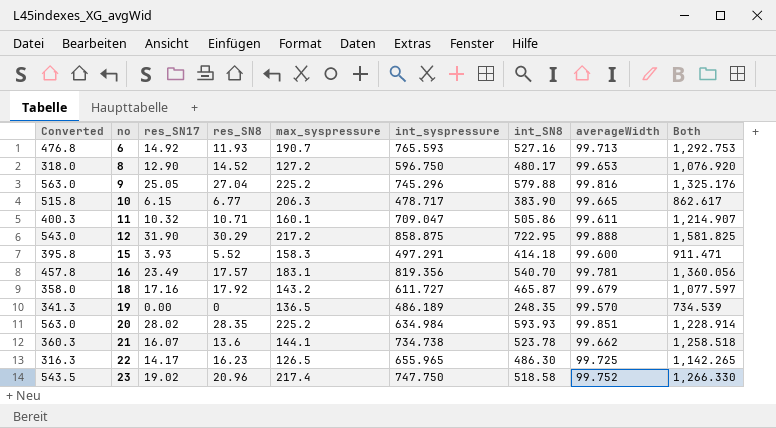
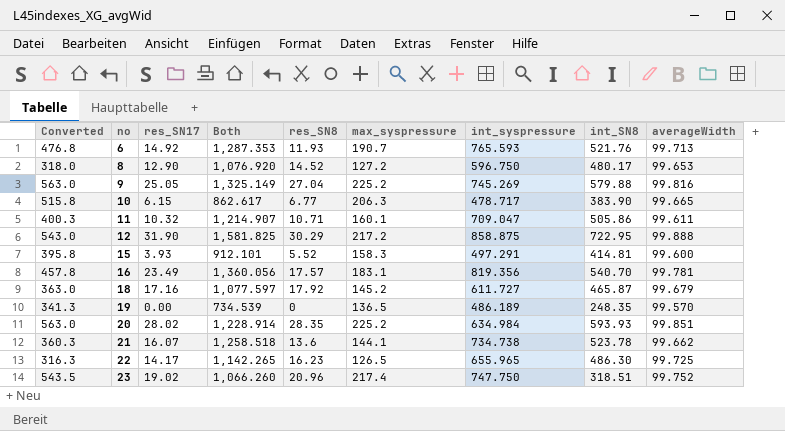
column Both | position: 9 -> 4
6 | Both: 1,292.753 -> 1,287.353
6 | int_SN8: 527.16 -> 521.76
9 | Both: 1,325.176 -> 1,325.149
9 | int_syspressure: 745.296 -> 745.269
15 | Both: 911.471 -> 912.101
15 | int_SN8: 414.18 -> 414.81
18 | Converted: 358.0 -> 363.0
18 | max_syspressure: 143.2 -> 145.2
23 | Both: 1,266.330 -> 1,066.260
23 | int_SN8: 518.58 -> 318.51

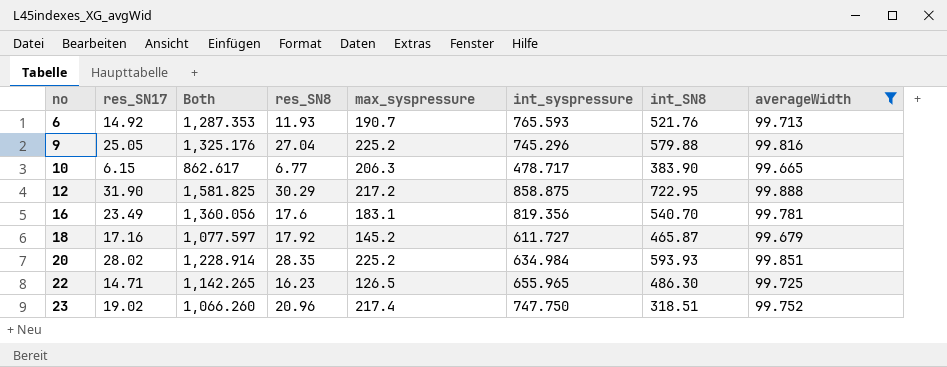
filter: none -> averageWidth >= 99.665
column Converted | formula: [max_syspressure] * 2.5 -> none
9 | Both: 1,325.149 -> 1,325.176
9 | int_syspressure: 745.269 -> 745.296
16 | res_SN8: 17.57 -> 17.6
22 | res_SN17: 14.17 -> 14.71

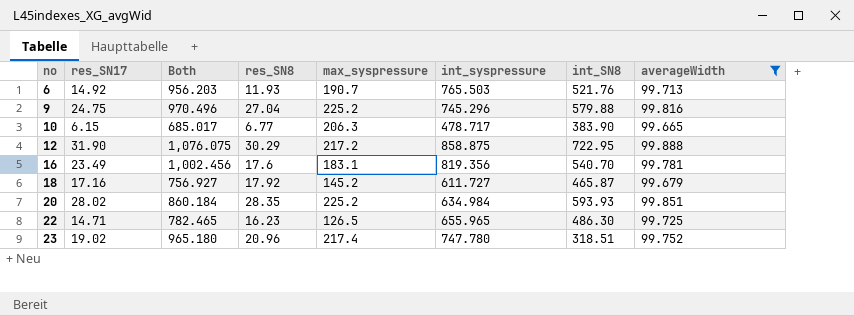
column Both | formula: [int_syspressure] + [int_SN8] -> [max_syspressure] + [int_syspressure]
6 | int_syspressure: 765.593 -> 765.503
9 | res_SN17: 25.05 -> 24.75
23 | int_syspressure: 747.750 -> 747.780

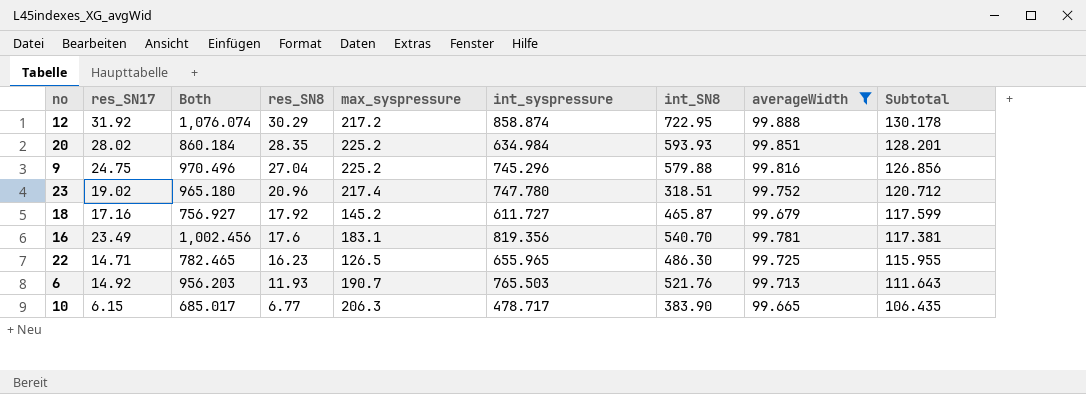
row order: no ascending -> res_SN8 descending
column Subtotal | formula: none -> [res_SN8] + [averageWidth]
12 | res_SN17: 31.90 -> 31.92
12 | Both: 1,076.075 -> 1,076.074
12 | int_syspressure: 858.875 -> 858.874

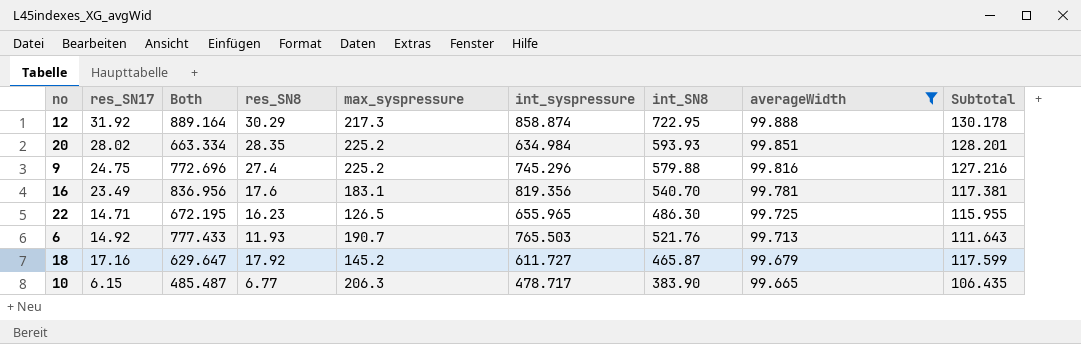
row order: res_SN8 descending -> averageWidth descending
column Both | formula: [max_syspressure] + [int_syspressure] -> [res_SN8] + [int_syspressure]
row 23: 19.02 | 965.180 | 20.96 | 217.4 | 747.780 | 318.51 | 99.752 | 120.712 -> none
12 | max_syspressure: 217.2 -> 217.3
9 | res_SN8: 27.04 -> 27.4
9 | Subtotal: 126.856 -> 127.216

